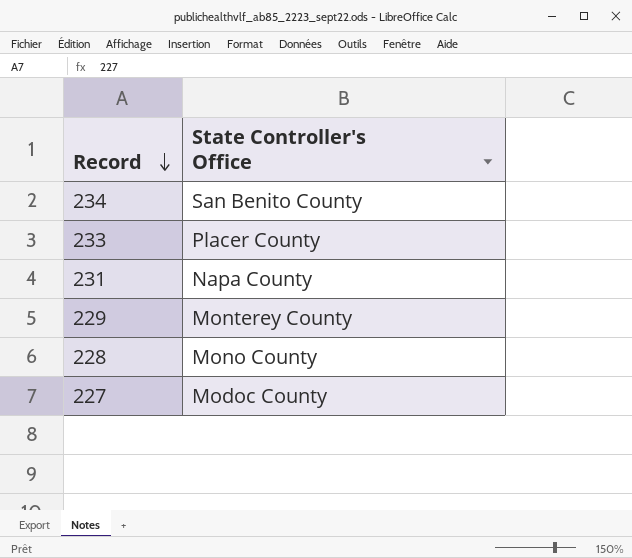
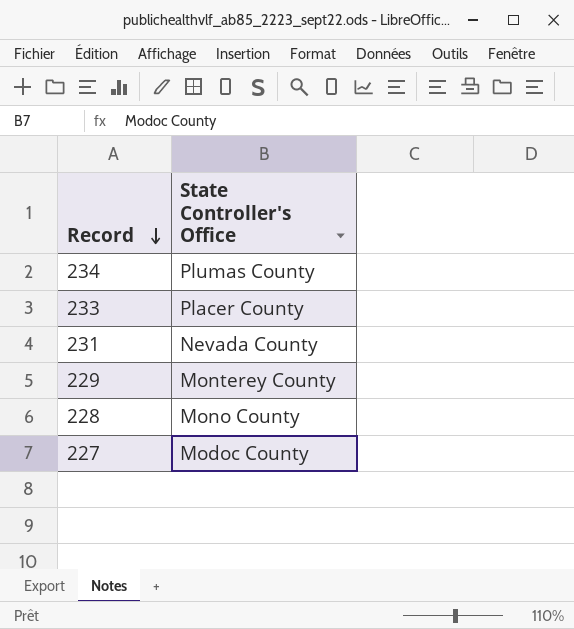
234 | State Controller's Office: San Benito County -> Plumas County
231 | State Controller's Office: Napa County -> Nevada County

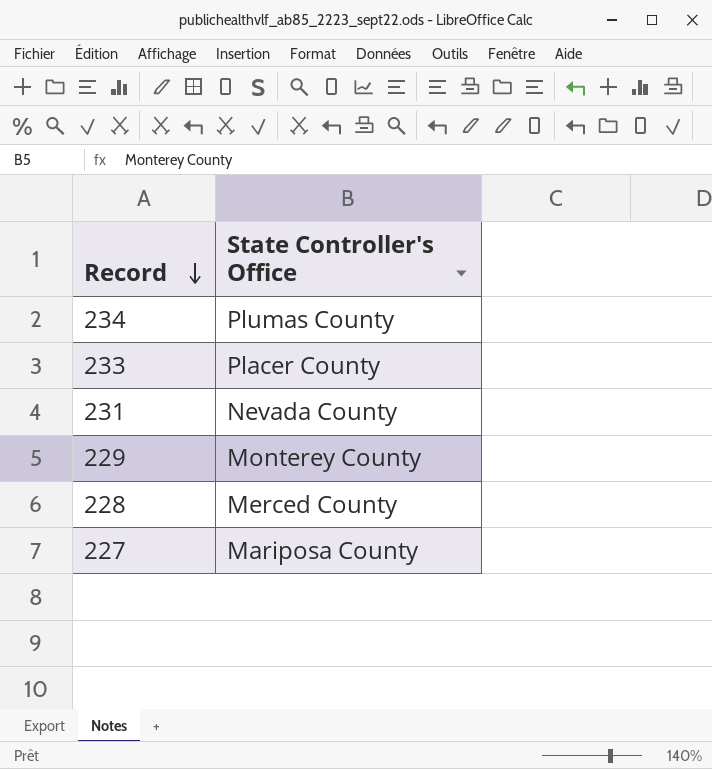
228 | State Controller's Office: Mono County -> Merced County
227 | State Controller's Office: Modoc County -> Mariposa County

